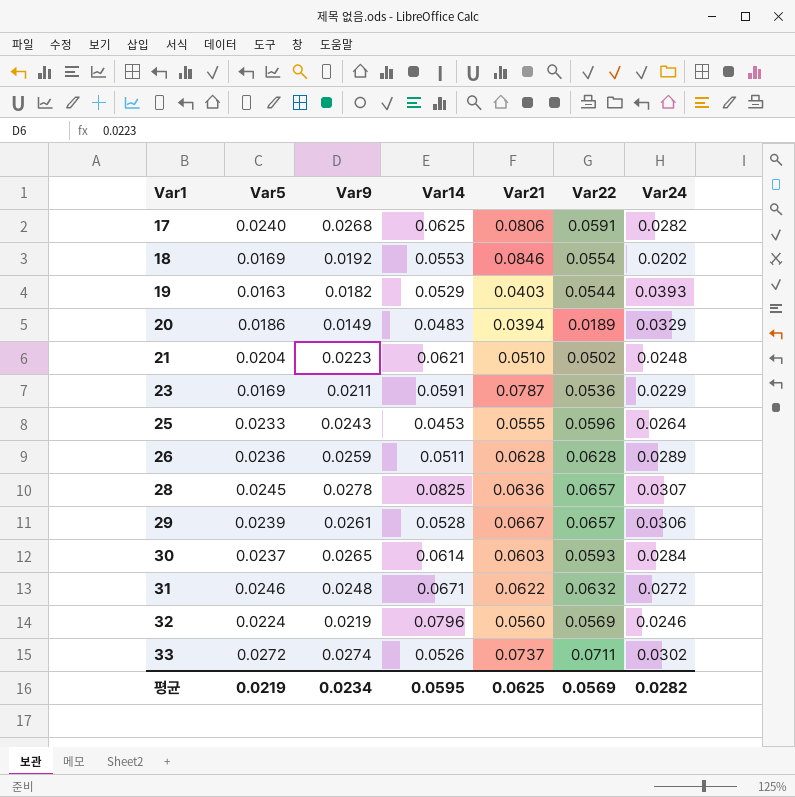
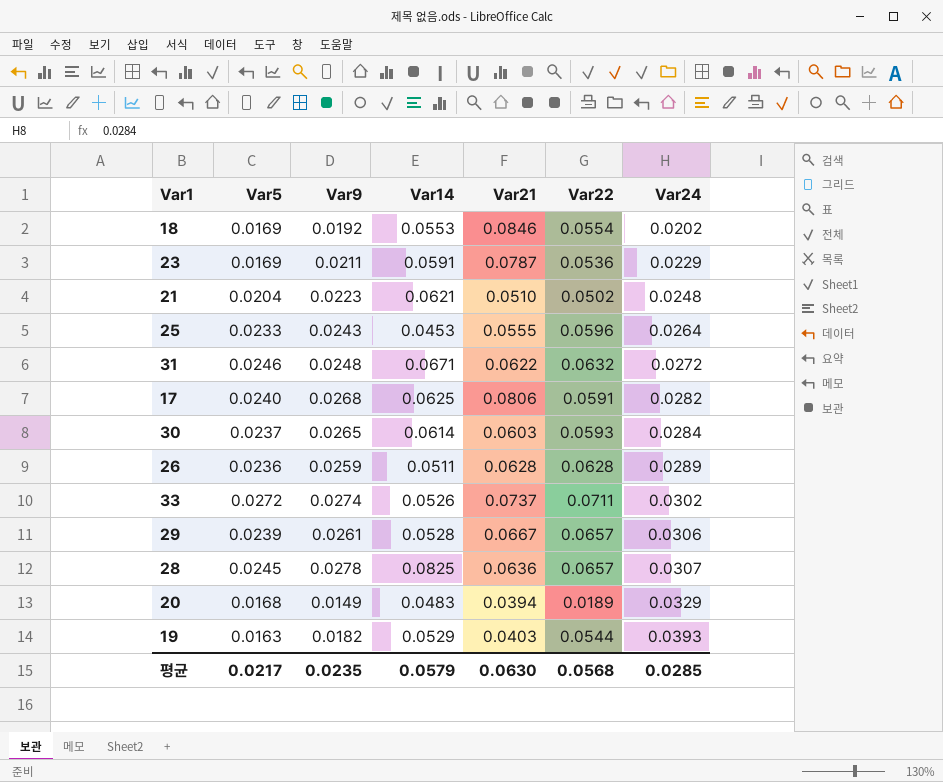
row order: Var1 ascending -> Var24 ascending
row 32: 0.0224 | 0.0219 | 0.0796 | 0.0560 | 0.0569 | 0.0246 -> none
20 | Var5: 0.0186 -> 0.0168
평균 | Var5: 0.0219 -> 0.0217
평균 | Var9: 0.0234 -> 0.0235
평균 | Var14: 0.0595 -> 0.0579
평균 | Var21: 0.0625 -> 0.0630
평균 | Var22: 0.0569 -> 0.0568
평균 | Var24: 0.0282 -> 0.0285

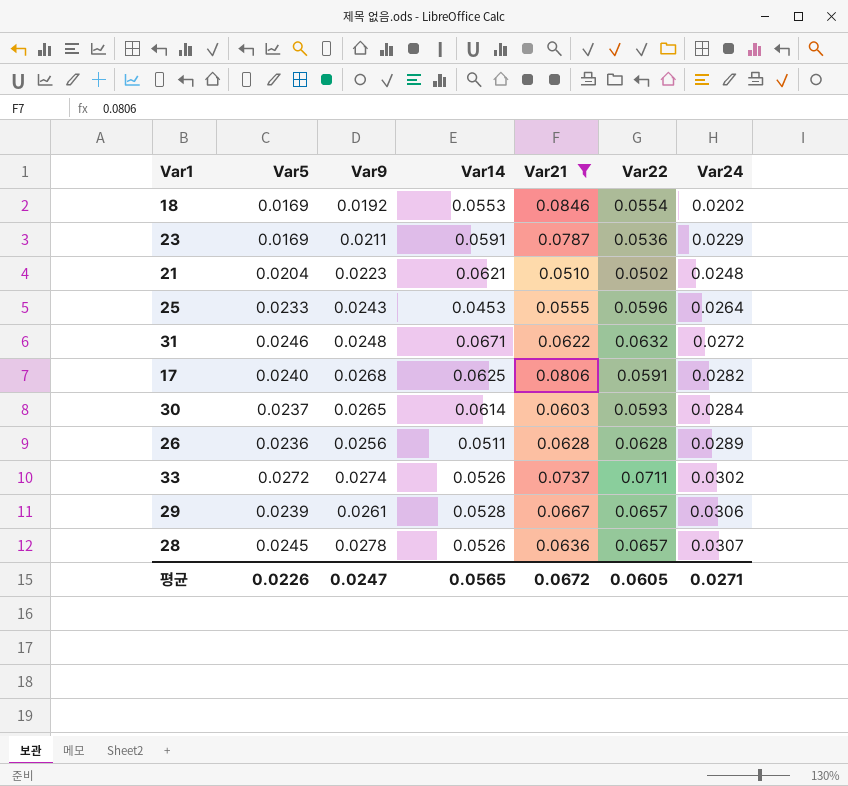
filter: none -> Var21 >= 0.0510
26 | Var9: 0.0259 -> 0.0256
28 | Var14: 0.0825 -> 0.0526
평균 | Var5: 0.0217 -> 0.0226
평균 | Var9: 0.0235 -> 0.0247
평균 | Var14: 0.0579 -> 0.0565
평균 | Var21: 0.0630 -> 0.0672
평균 | Var22: 0.0568 -> 0.0605
평균 | Var24: 0.0285 -> 0.0271

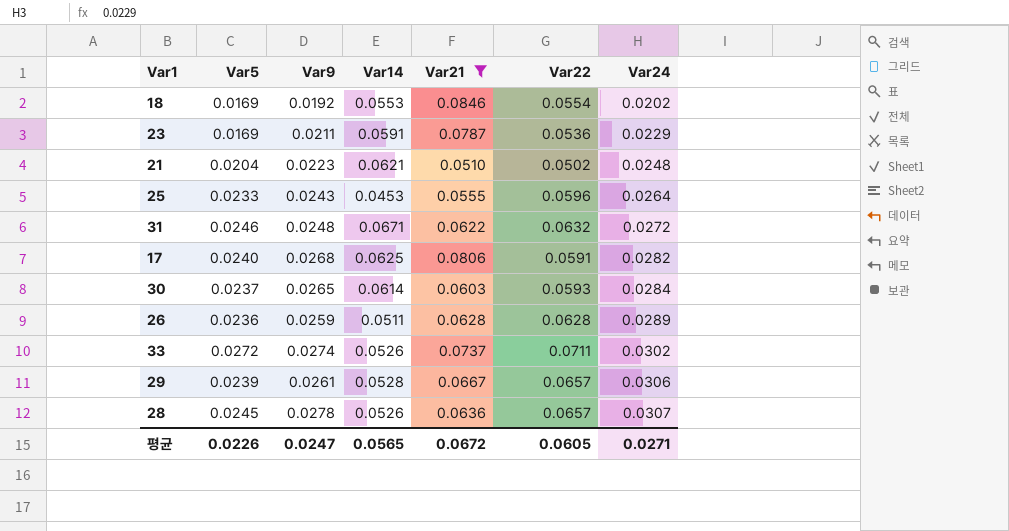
26 | Var9: 0.0256 -> 0.0259

